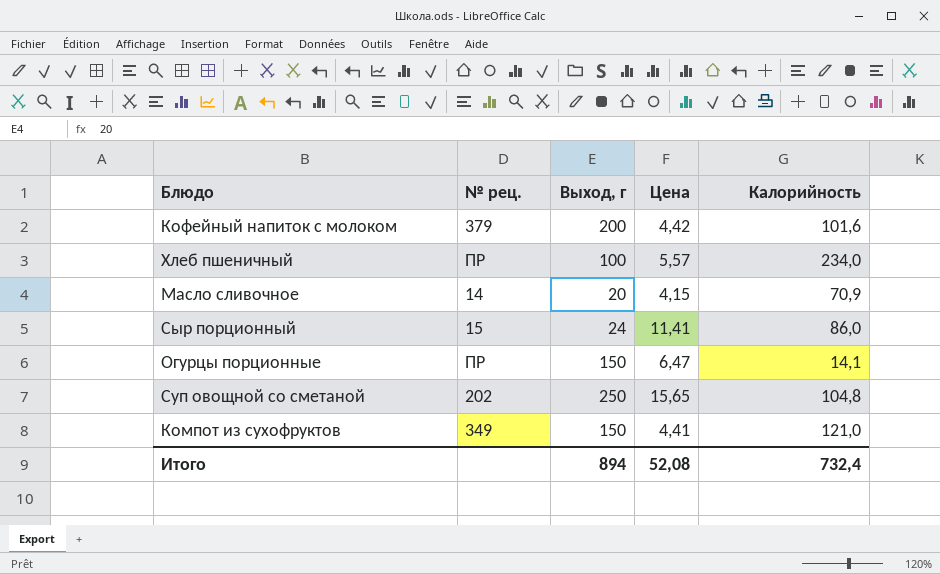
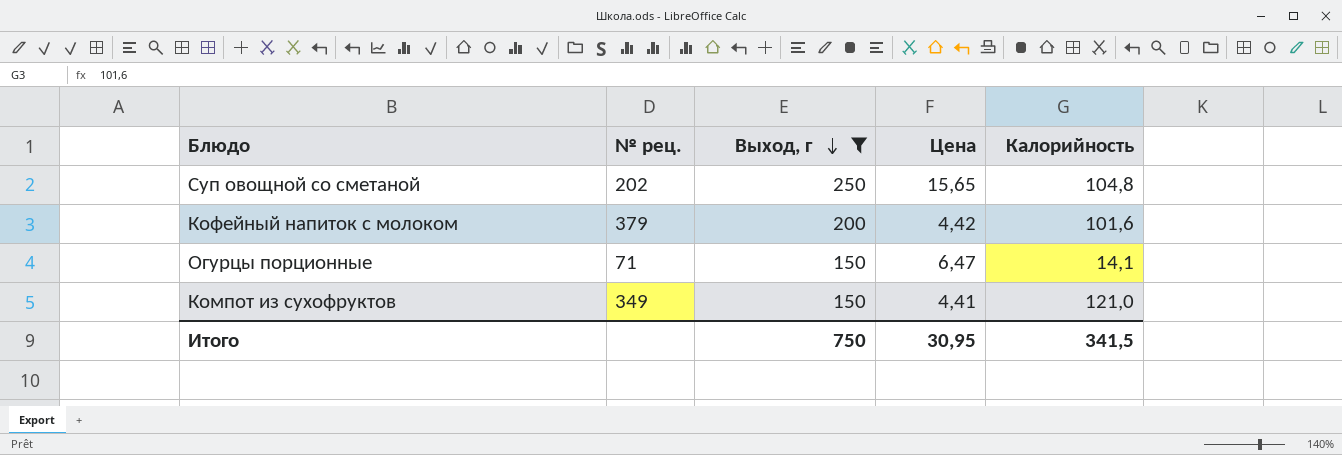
filter: none -> Выход, г >= 150
row order: none -> Выход, г descending
Огурцы порционные | № рец.: ПР -> 71
Итого | Выход, г: 894 -> 750
Итого | Цена: 52,08 -> 30,95
Итого | Калорийность: 732,4 -> 341,5

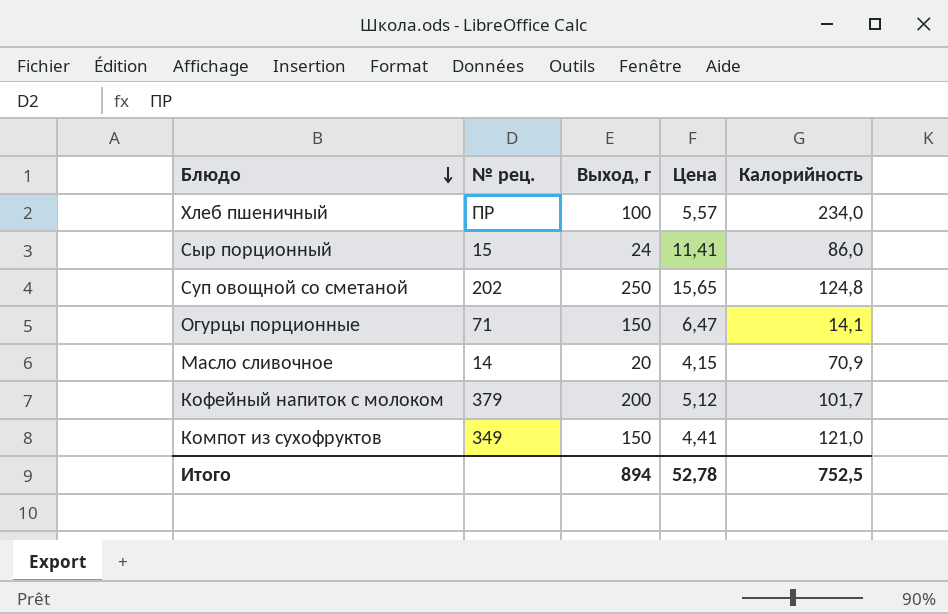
filter: Выход, г >= 150 -> none
row order: Выход, г descending -> Блюдо descending
Суп овощной со сметаной | Калорийность: 104,8 -> 124,8
Кофейный напиток с молоком | Цена: 4,42 -> 5,12
Кофейный напиток с молоком | Калорийность: 101,6 -> 101,7
Итого | Выход, г: 750 -> 894
Итого | Цена: 30,95 -> 52,78
Итого | Калорийность: 341,5 -> 752,5

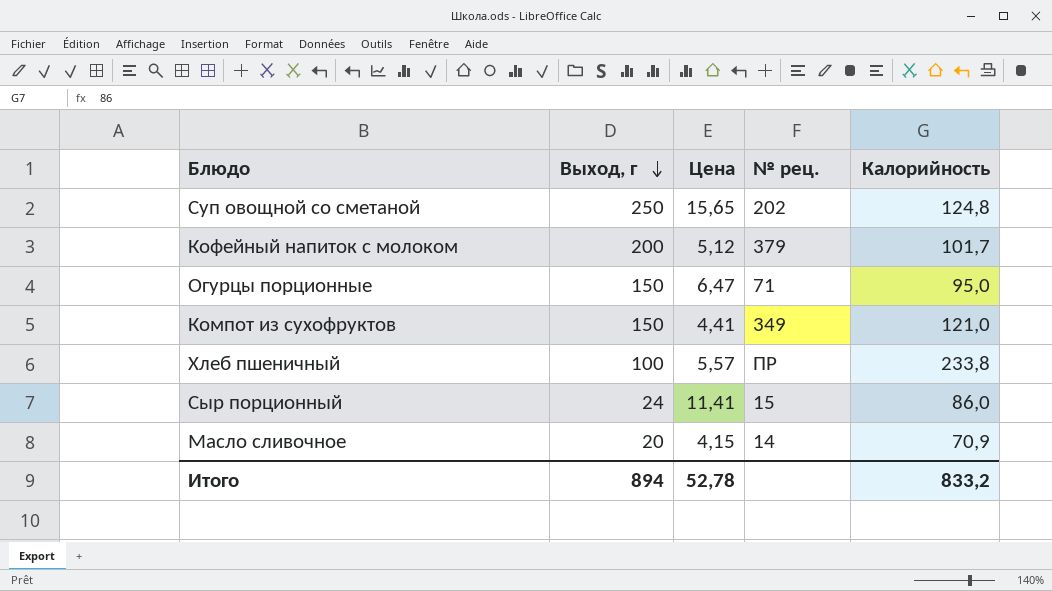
row order: Блюдо descending -> Выход, г descending
column № рец. | position: 2 -> 4
Огурцы порционные | Калорийность: 14,1 -> 95,0
Хлеб пшеничный | Калорийность: 234,0 -> 233,8
Итого | Калорийность: 752,5 -> 833,2

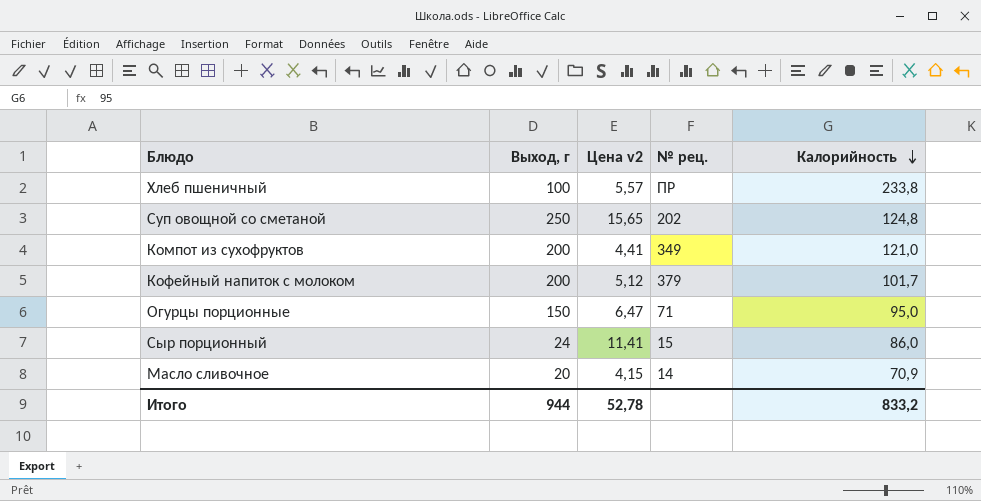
row order: Выход, г descending -> Калорийность descending
column name: Цена -> Цена v2
Компот из сухофруктов | Выход, г: 150 -> 200
Итого | Выход, г: 894 -> 944

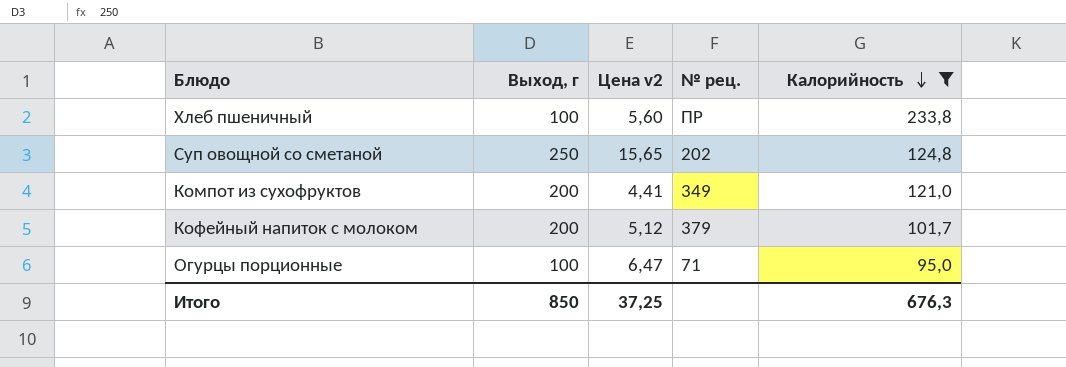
filter: none -> Калорийность >= 95,0
Хлеб пшеничный | Цена v2: 5,57 -> 5,60
Огурцы порционные | Выход, г: 150 -> 100
Итого | Выход, г: 944 -> 850
Итого | Цена v2: 52,78 -> 37,25
Итого | Калорийность: 833,2 -> 676,3

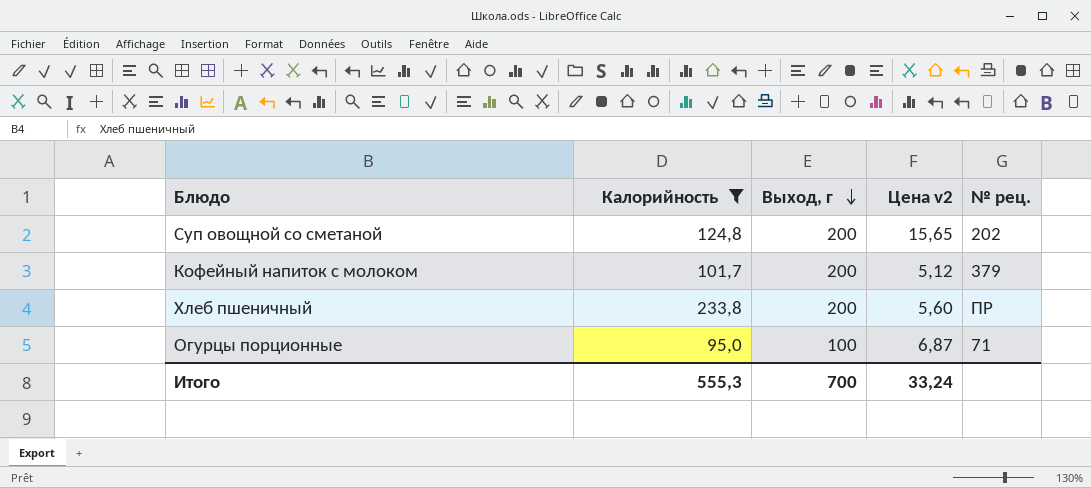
row order: Калорийность descending -> Выход, г descending
column Калорийность | position: 5 -> 2
row Компот из сухофруктов: 200 | 4,41 | 349 | 121,0 -> none
Суп овощной со сметаной | Выход, г: 250 -> 200
Хлеб пшеничный | Выход, г: 100 -> 200
Огурцы порционные | Цена v2: 6,47 -> 6,87
Итого | Калорийность: 676,3 -> 555,3
Итого | Выход, г: 850 -> 700
Итого | Цена v2: 37,25 -> 33,24

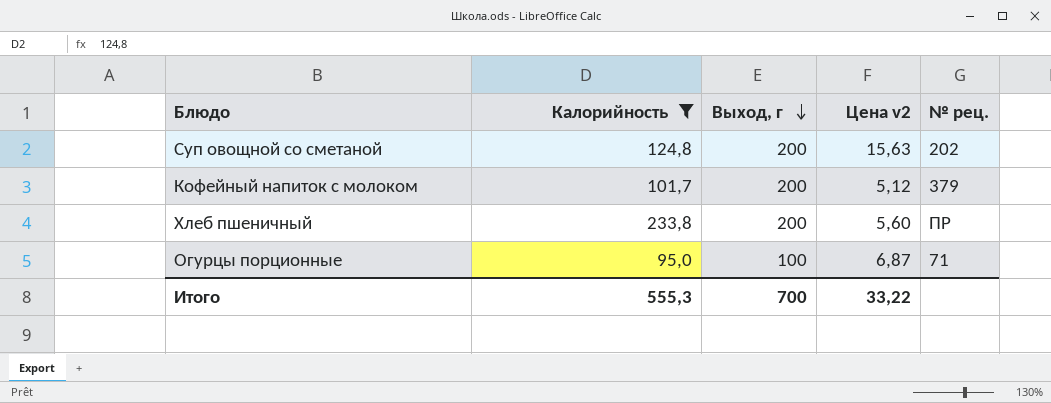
Суп овощной со сметаной | Цена v2: 15,65 -> 15,63
Итого | Цена v2: 33,24 -> 33,22

